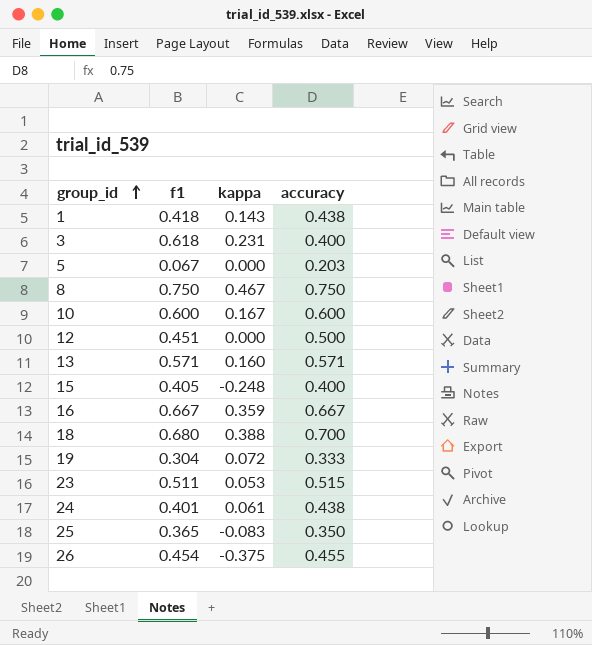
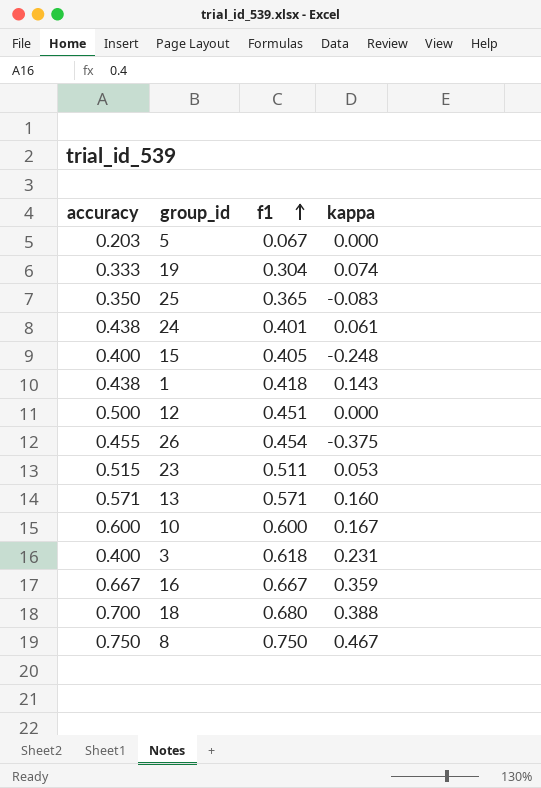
row order: group_id ascending -> f1 ascending
column accuracy | position: 4 -> 1
19 | kappa: 0.072 -> 0.074

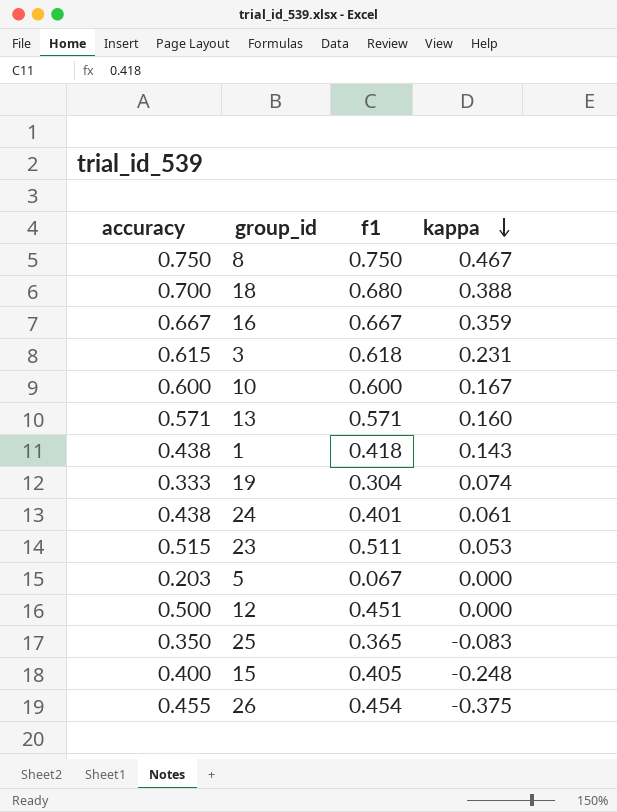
row order: f1 ascending -> kappa descending
3 | accuracy: 0.400 -> 0.615

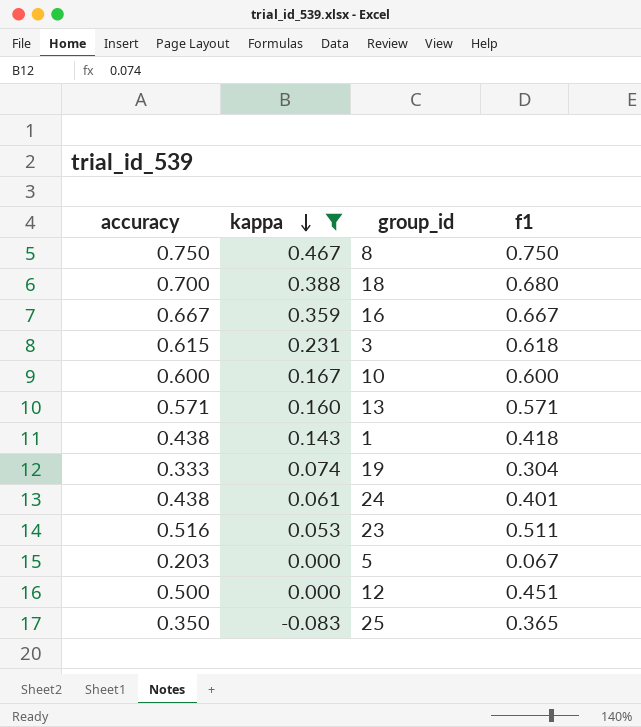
filter: none -> kappa >= -0.083
column kappa | position: 4 -> 2
23 | accuracy: 0.515 -> 0.516

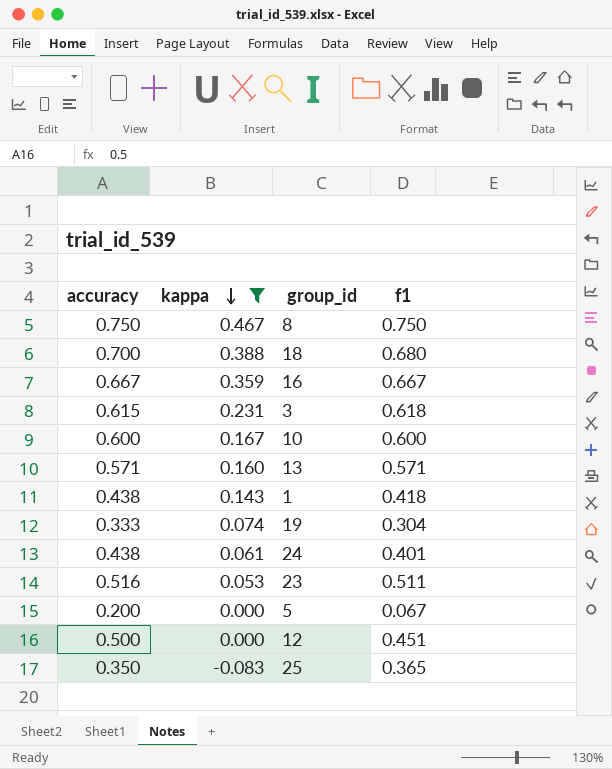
5 | accuracy: 0.203 -> 0.200

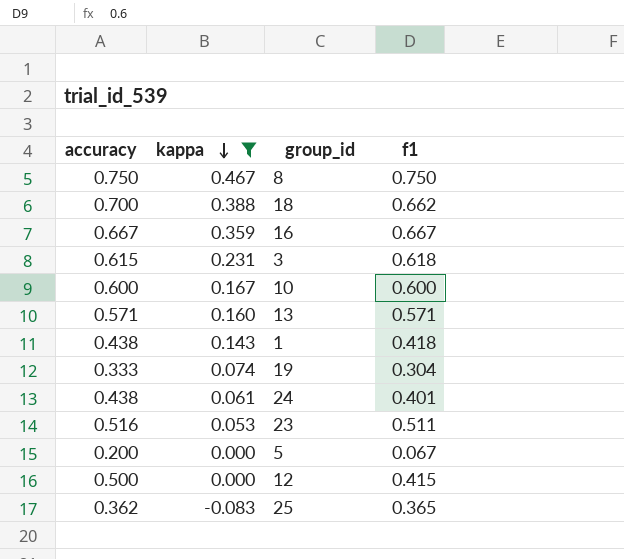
18 | f1: 0.680 -> 0.662
12 | f1: 0.451 -> 0.415
25 | accuracy: 0.350 -> 0.362

